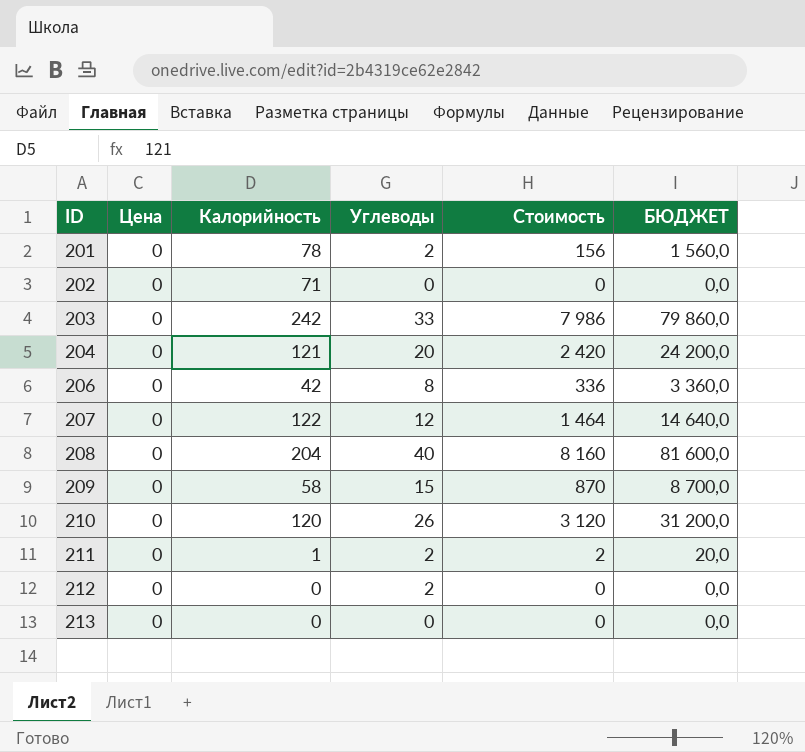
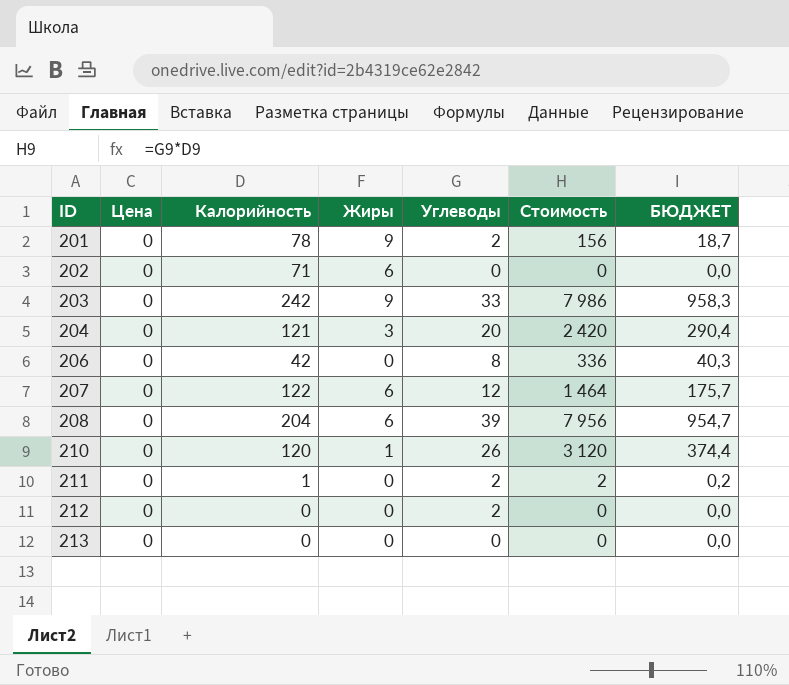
column Жиры | position: none -> 4
column БЮДЖЕТ | formula: [Стоимость] * 10 -> [Стоимость] * 0,12
row 209: 0 | 58 | 15 | 870 | 8 700,0 -> none
208 | Углеводы: 40 -> 39
208 | Стоимость: 8 160 -> 7 956

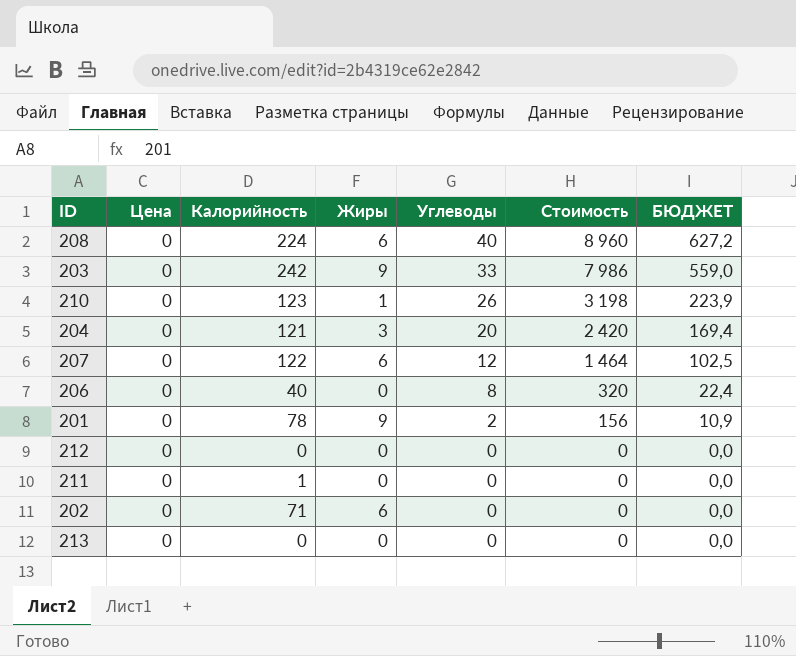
row order: ID ascending -> Углеводы descending
column БЮДЖЕТ | formula: [Стоимость] * 0,12 -> [Стоимость] * 0,07
208 | Калорийность: 204 -> 224
208 | Углеводы: 39 -> 40
208 | Стоимость: 7 956 -> 8 960
210 | Калорийность: 120 -> 123
210 | Стоимость: 3 120 -> 3 198
206 | Калорийность: 42 -> 40
206 | Стоимость: 336 -> 320
212 | Углеводы: 2 -> 0
211 | Углеводы: 2 -> 0
211 | Стоимость: 2 -> 0

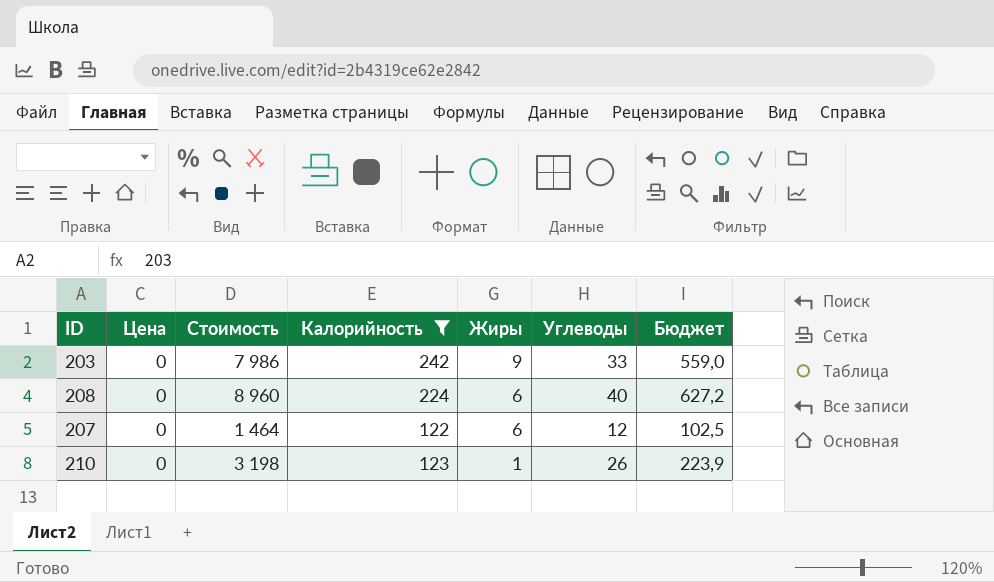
filter: none -> Калорийность >= 122
row order: Углеводы descending -> Жиры descending
column Стоимость | position: 6 -> 3
column name: БЮДЖЕТ -> Бюджет

